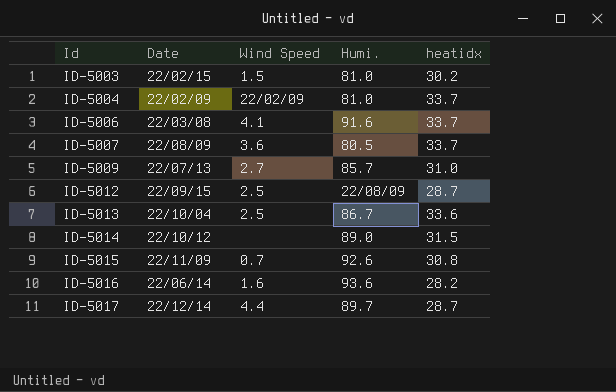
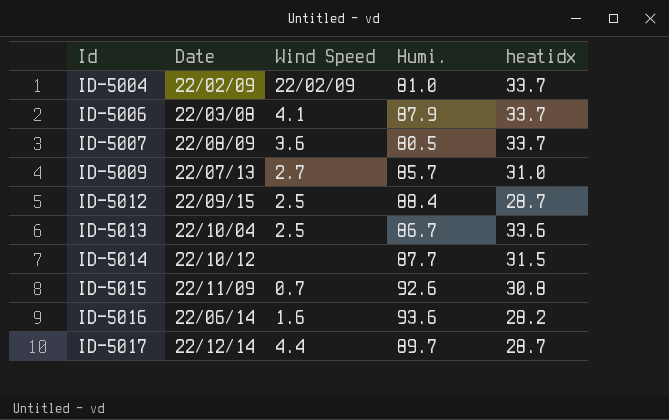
row ID-5003: 22/02/15 | 1.5 | 81.0 | 30.2 -> none
ID-5006 | Humi.: 91.6 -> 87.9
ID-5012 | Humi.: 22/08/09 -> 88.4
ID-5014 | Humi.: 89.0 -> 87.7

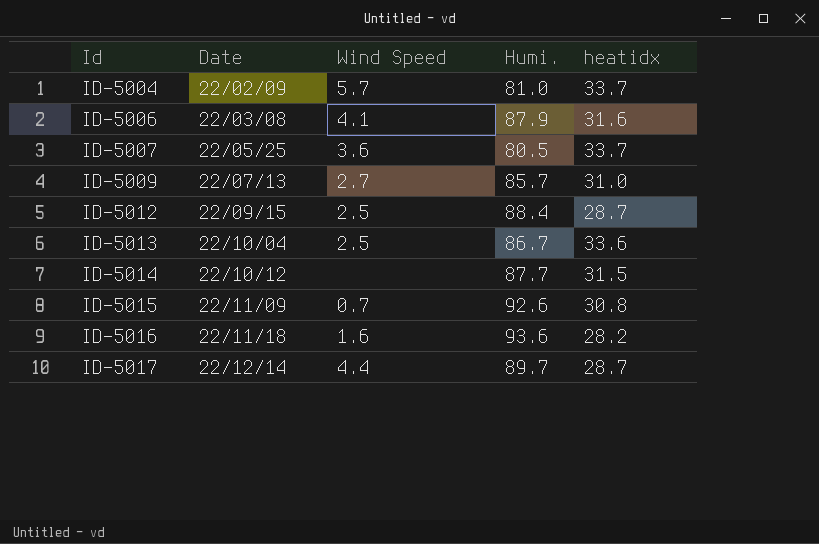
ID-5004 | Wind Speed: 22/02/09 -> 5.7
ID-5006 | heatidx: 33.7 -> 31.6
ID-5007 | Date: 22/08/09 -> 22/05/25
ID-5016 | Date: 22/06/14 -> 22/11/18

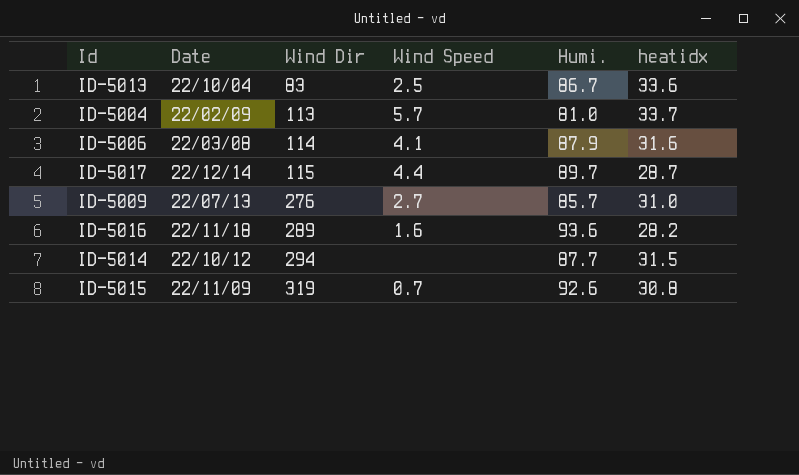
row order: Id ascending -> Wind Dir ascending
column Wind Dir | position: none -> 3
row ID-5007: 22/05/25 | 3.6 | 80.5 | 33.7 -> none
row ID-5012: 22/09/15 | 2.5 | 88.4 | 28.7 -> none

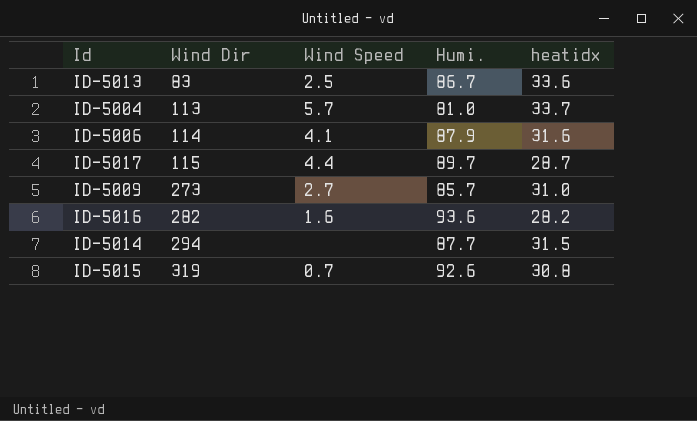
column Date | position: 2 -> none
ID-5009 | Wind Dir: 276 -> 273
ID-5016 | Wind Dir: 289 -> 282

